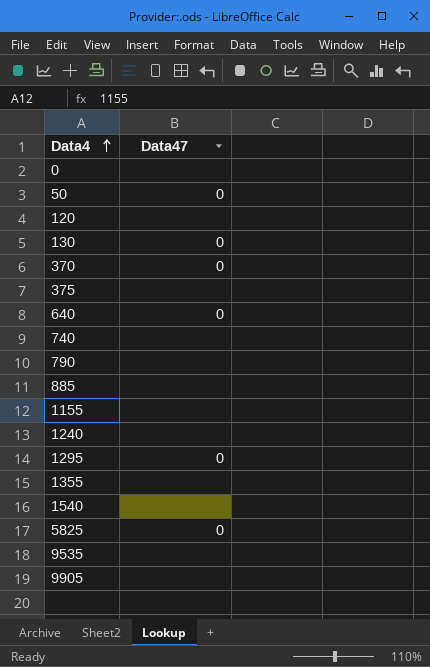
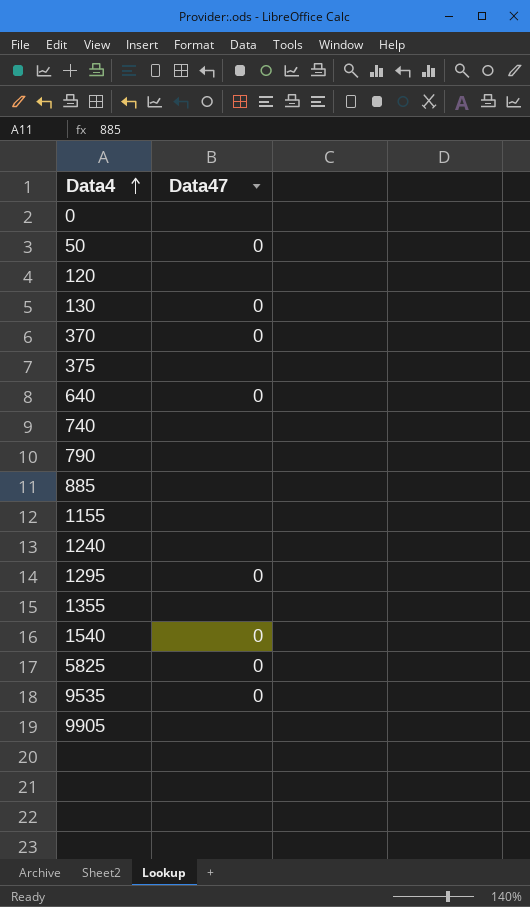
1540 | Data47: none -> 0
9535 | Data47: none -> 0

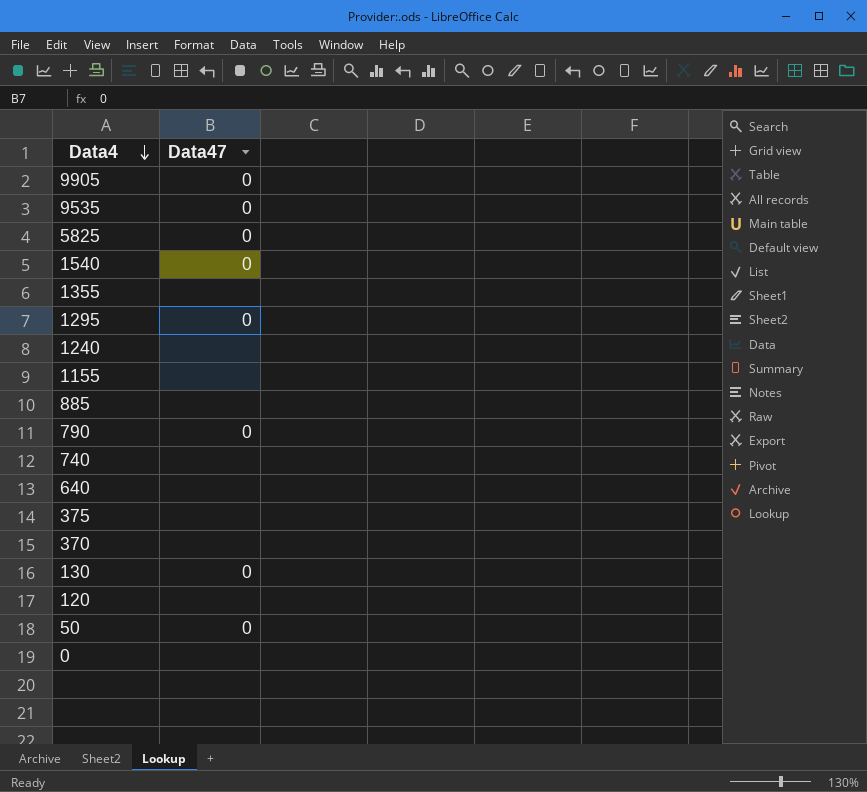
row order: Data4 ascending -> Data4 descending
9905 | Data47: none -> 0
790 | Data47: none -> 0
640 | Data47: 0 -> none
370 | Data47: 0 -> none

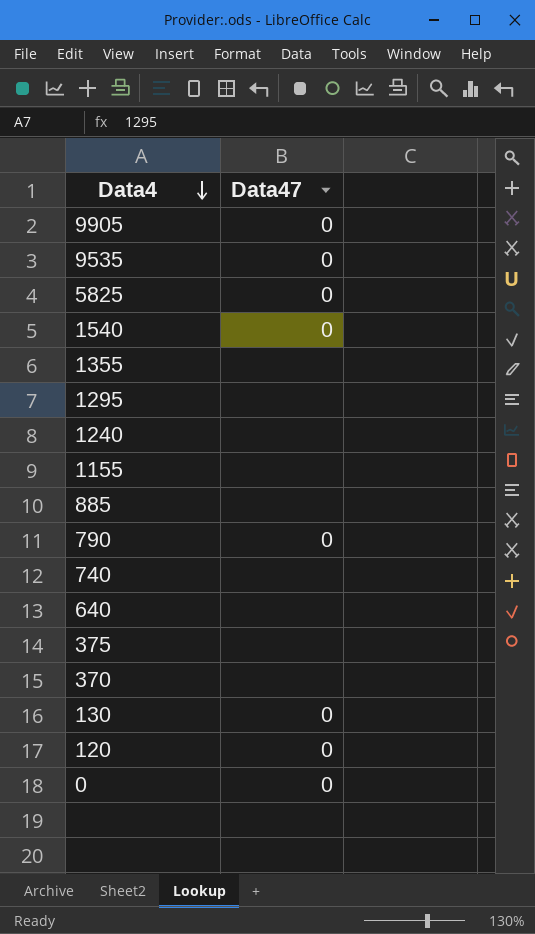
row 50: 0 -> none
1295 | Data47: 0 -> none
120 | Data47: none -> 0
0 | Data47: none -> 0

